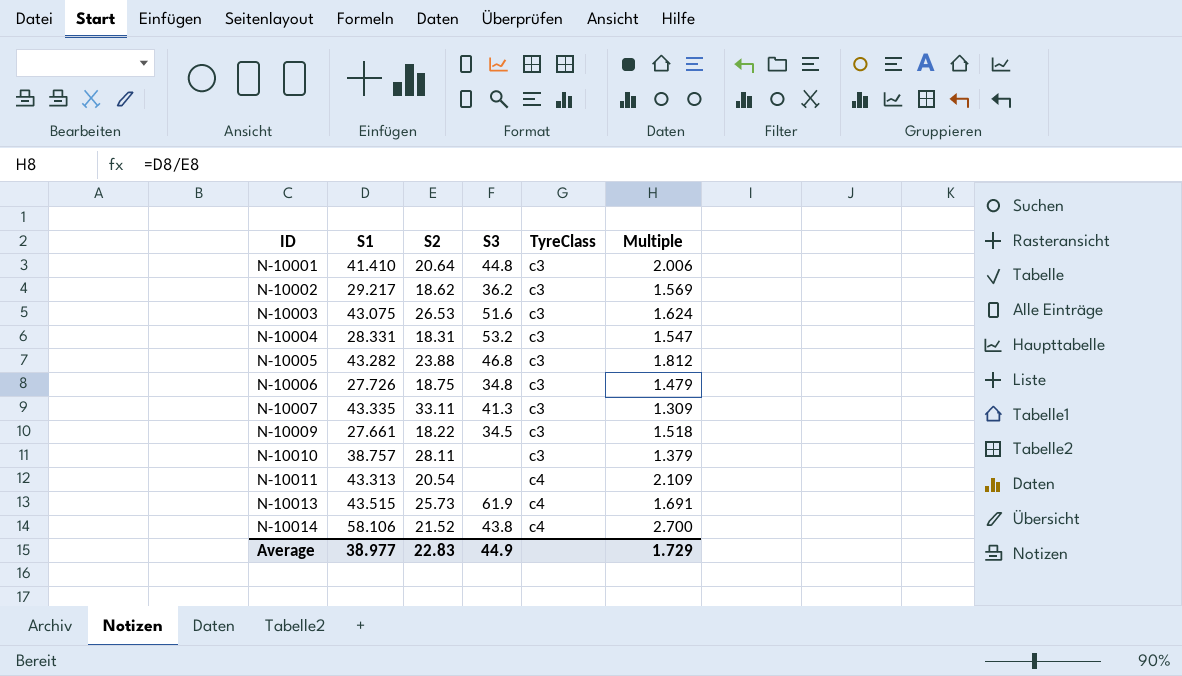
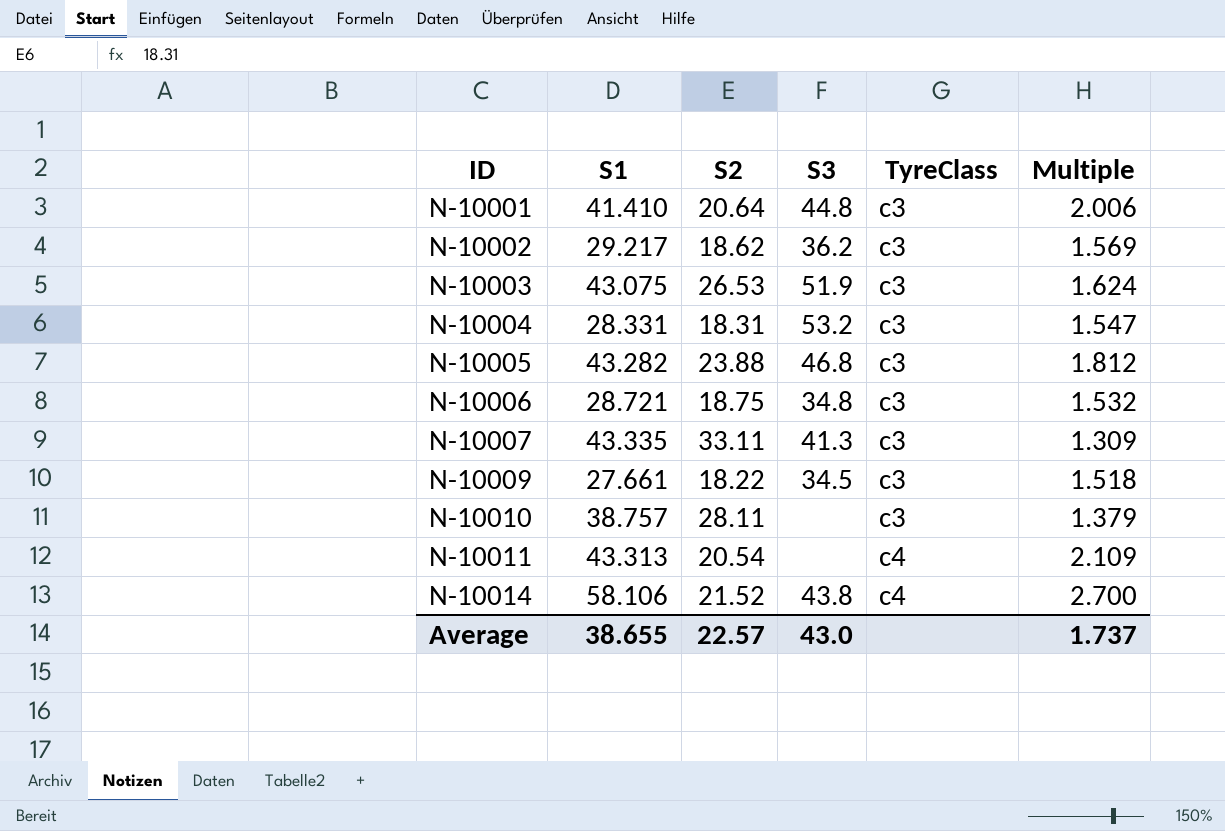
row N-10013: 43.515 | 25.73 | 61.9 | c4 | 1.691 -> none
N-10003 | S3: 51.6 -> 51.9
N-10006 | S1: 27.726 -> 28.721
N-10006 | Multiple: 1.479 -> 1.532
Average | S1: 38.977 -> 38.655
Average | S2: 22.83 -> 22.57
Average | S3: 44.9 -> 43.0
Average | Multiple: 1.729 -> 1.737

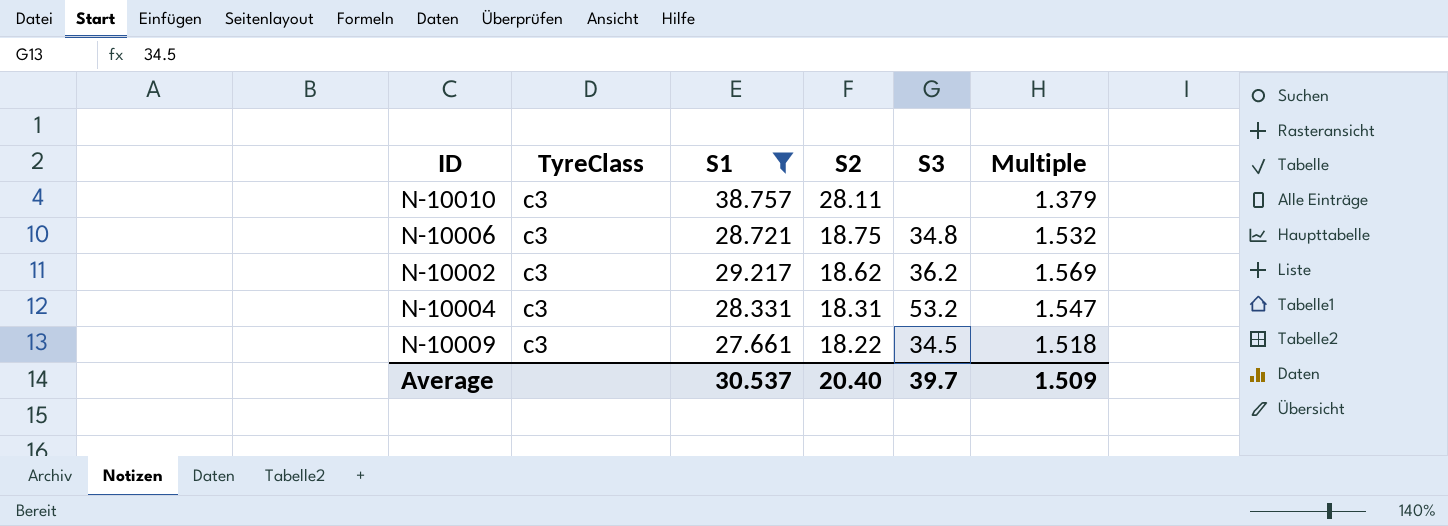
filter: none -> S1 <= 38.757
row order: ID ascending -> S2 descending
column TyreClass | position: 5 -> 2
Average | S1: 38.655 -> 30.537
Average | S2: 22.57 -> 20.40
Average | S3: 43.0 -> 39.7
Average | Multiple: 1.737 -> 1.509

